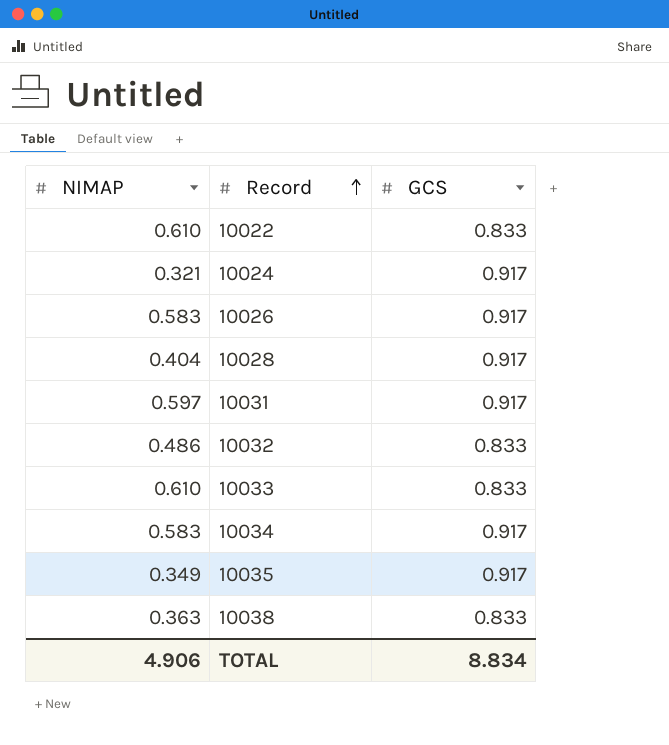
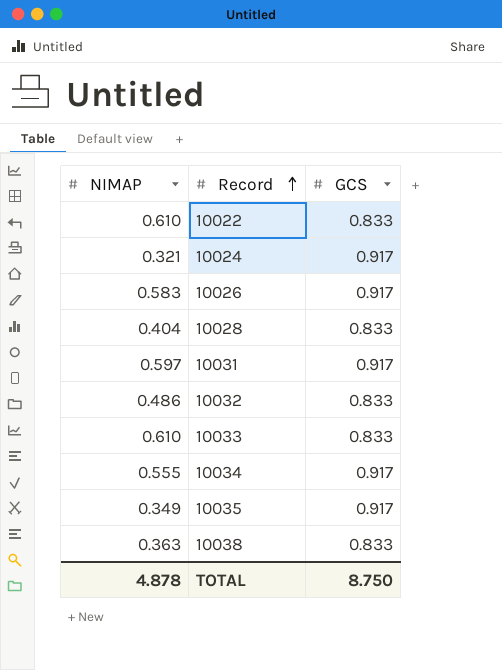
10028 | GCS: 0.917 -> 0.833
10034 | NIMAP: 0.583 -> 0.555
TOTAL | NIMAP: 4.906 -> 4.878
TOTAL | GCS: 8.834 -> 8.750

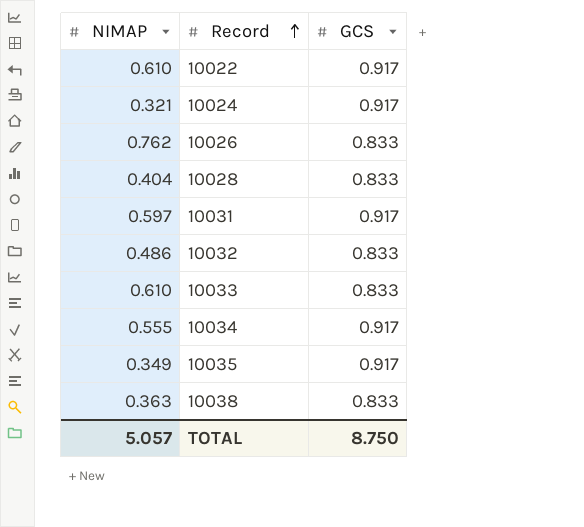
10022 | GCS: 0.833 -> 0.917
10026 | NIMAP: 0.583 -> 0.762
10026 | GCS: 0.917 -> 0.833
TOTAL | NIMAP: 4.878 -> 5.057

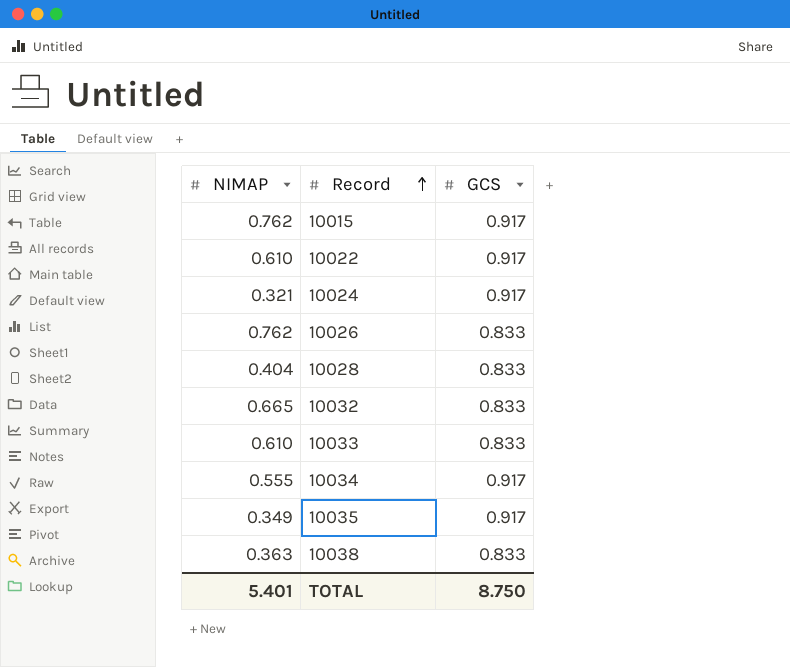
row 10031: 0.597 | 0.917 -> none
row 10015: none -> 0.762 | 0.917
10032 | NIMAP: 0.486 -> 0.665
TOTAL | NIMAP: 5.057 -> 5.401

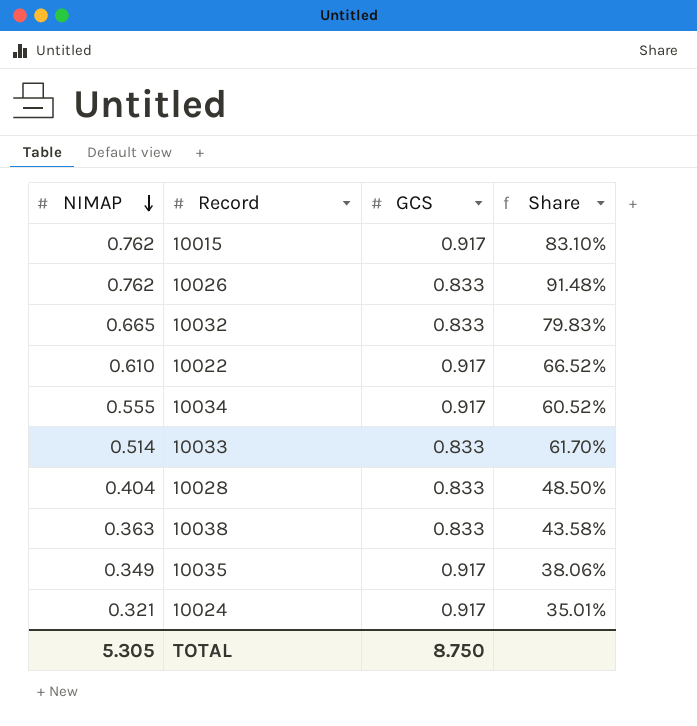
row order: Record ascending -> NIMAP descending
column Share | formula: none -> [NIMAP] / [GCS]
10033 | NIMAP: 0.610 -> 0.514
TOTAL | NIMAP: 5.401 -> 5.305

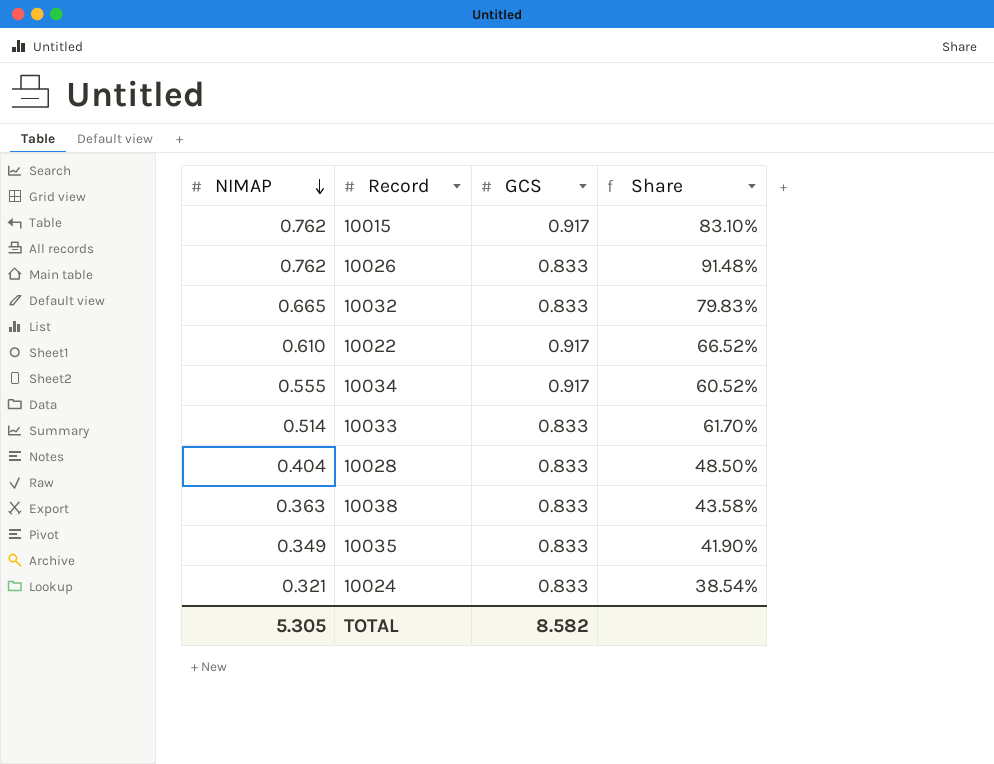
10035 | GCS: 0.917 -> 0.833
10035 | Share: 38.06% -> 41.90%
10024 | GCS: 0.917 -> 0.833
10024 | Share: 35.01% -> 38.54%
TOTAL | GCS: 8.750 -> 8.582

